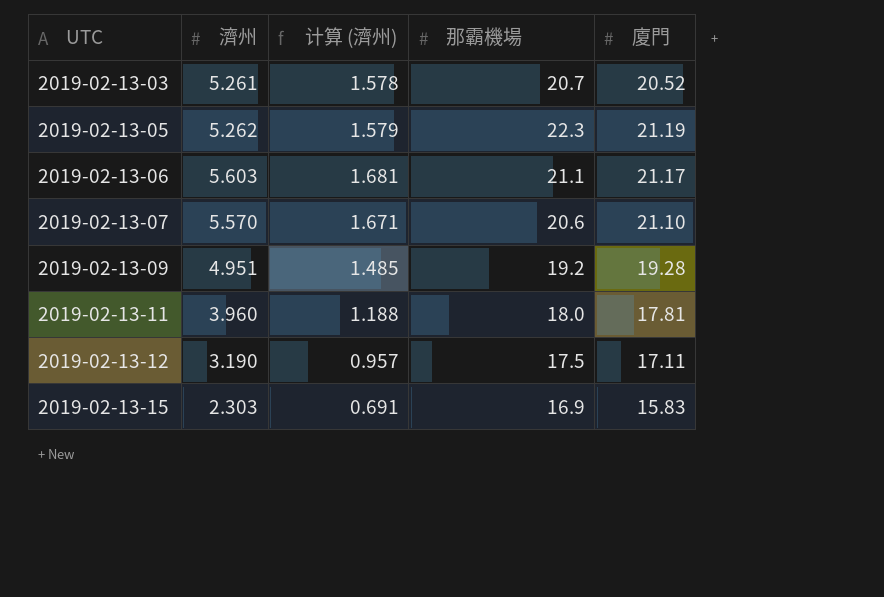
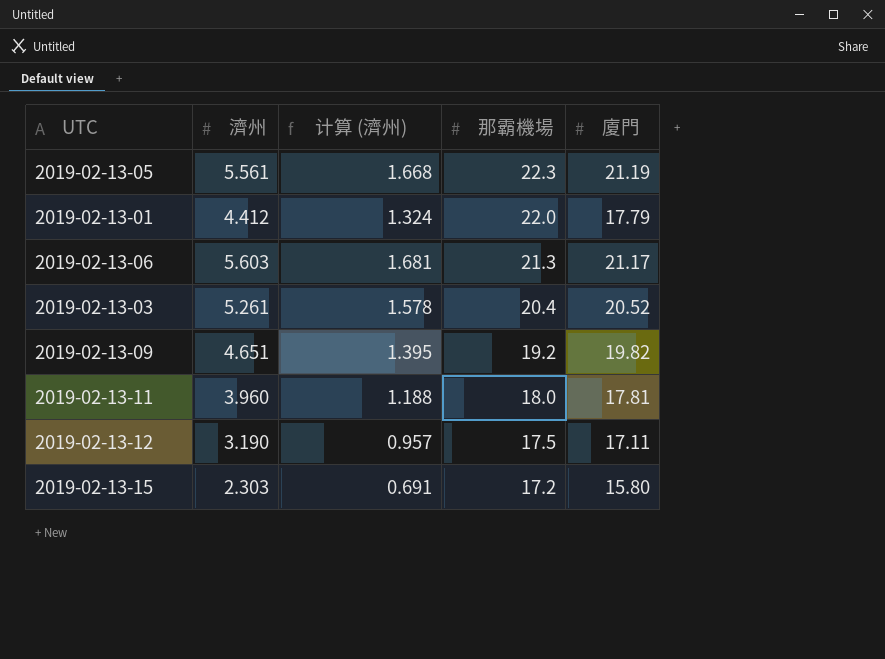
row order: UTC ascending -> 那霸機場 descending
row 2019-02-13-07: 5.570 | 1.671 | 20.6 | 21.10 -> none
2019-02-13-05 | 濟州: 5.262 -> 5.561
2019-02-13-05 | 计算 (濟州): 1.579 -> 1.668
row 2019-02-13-01: none -> 4.412 | 1.324 | 22.0 | 17.79
2019-02-13-06 | 那霸機場: 21.1 -> 21.3
2019-02-13-03 | 那霸機場: 20.7 -> 20.4
2019-02-13-09 | 濟州: 4.951 -> 4.651
2019-02-13-09 | 计算 (濟州): 1.485 -> 1.395
2019-02-13-09 | 廈門: 19.28 -> 19.82
2019-02-13-15 | 那霸機場: 16.9 -> 17.2
2019-02-13-15 | 廈門: 15.83 -> 15.80

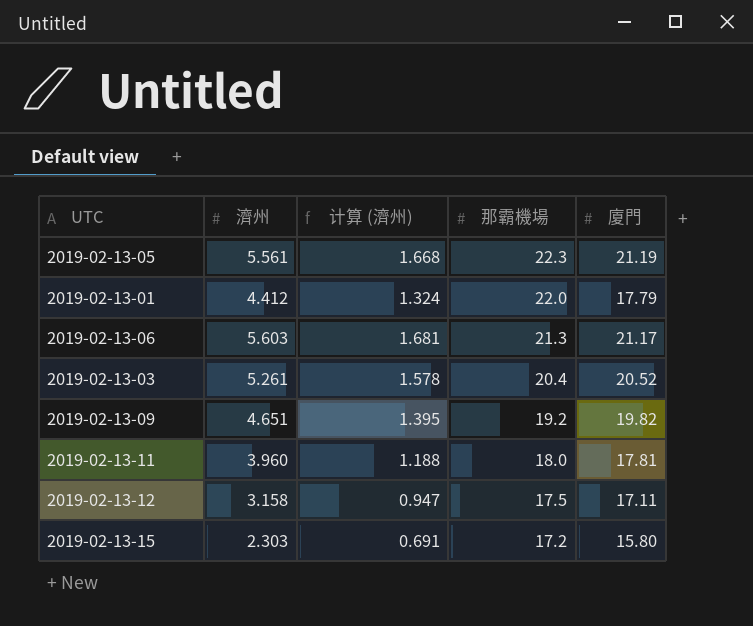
2019-02-13-12 | 濟州: 3.190 -> 3.158
2019-02-13-12 | 计算 (濟州): 0.957 -> 0.947

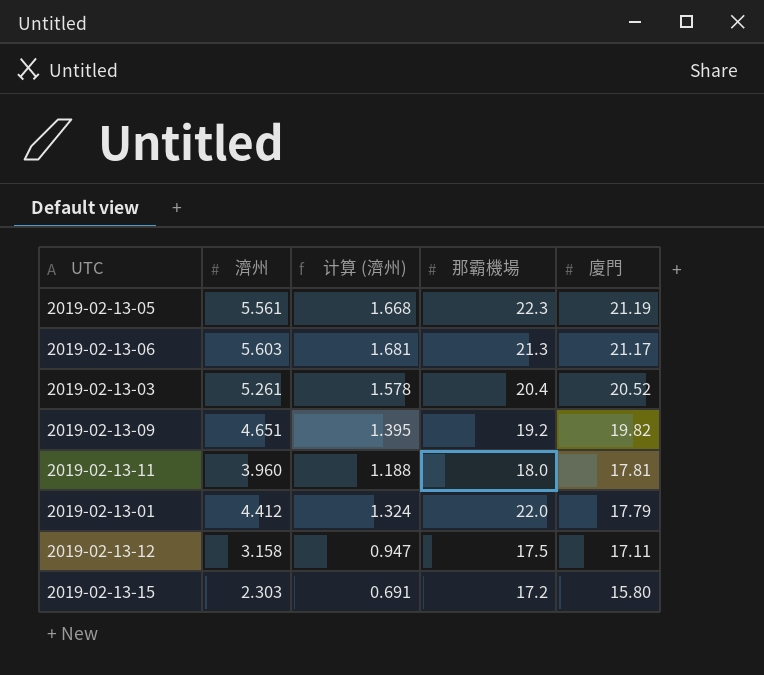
row order: 那霸機場 descending -> 廈門 descending

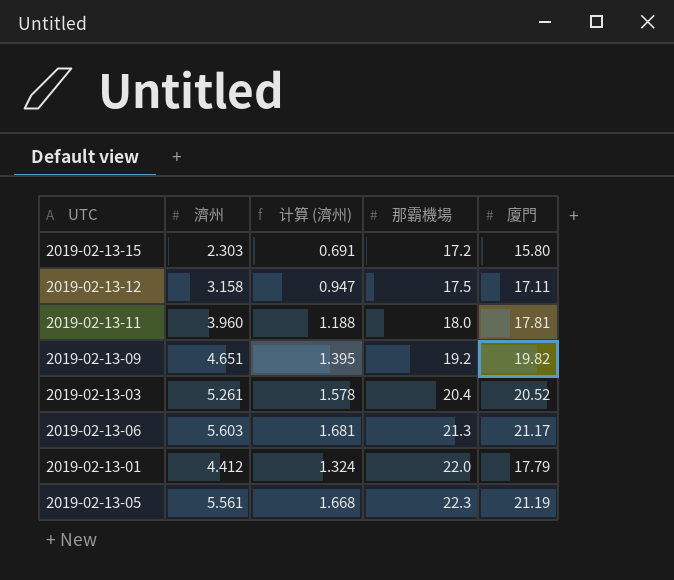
row order: 廈門 descending -> 那霸機場 ascending

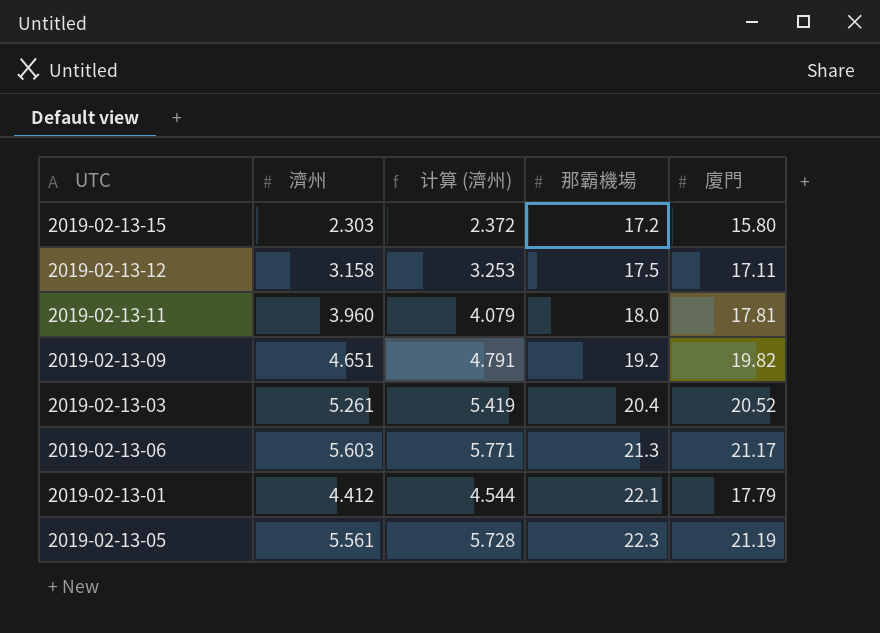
column 计算 (濟州) | formula: [濟州] * 0.3 -> [濟州] * 1.03
2019-02-13-01 | 那霸機場: 22.0 -> 22.1

